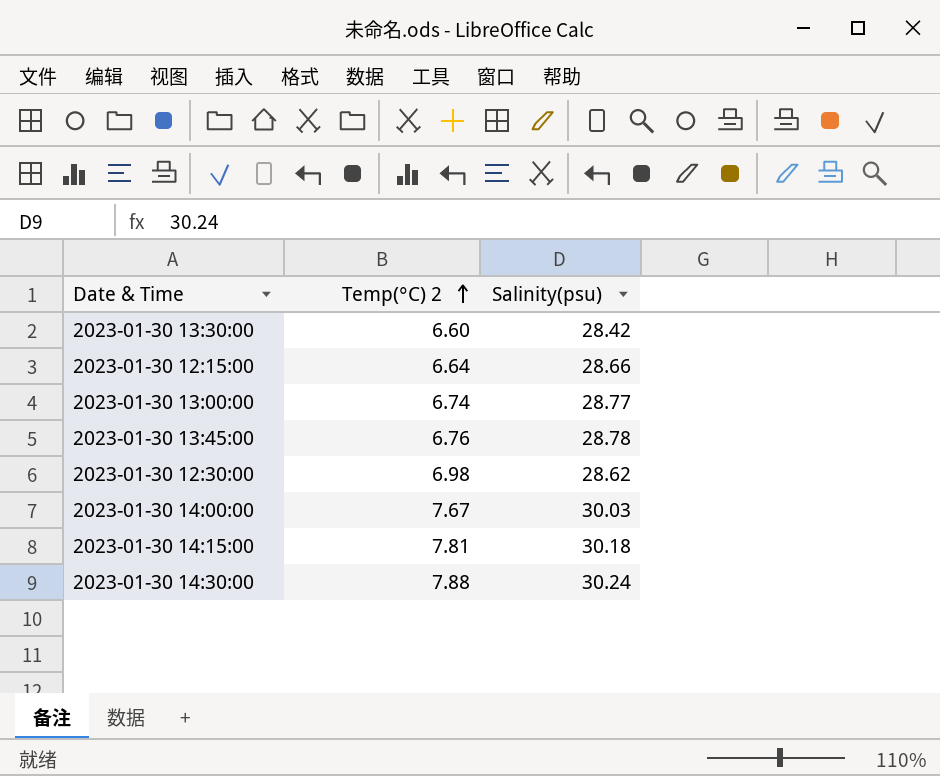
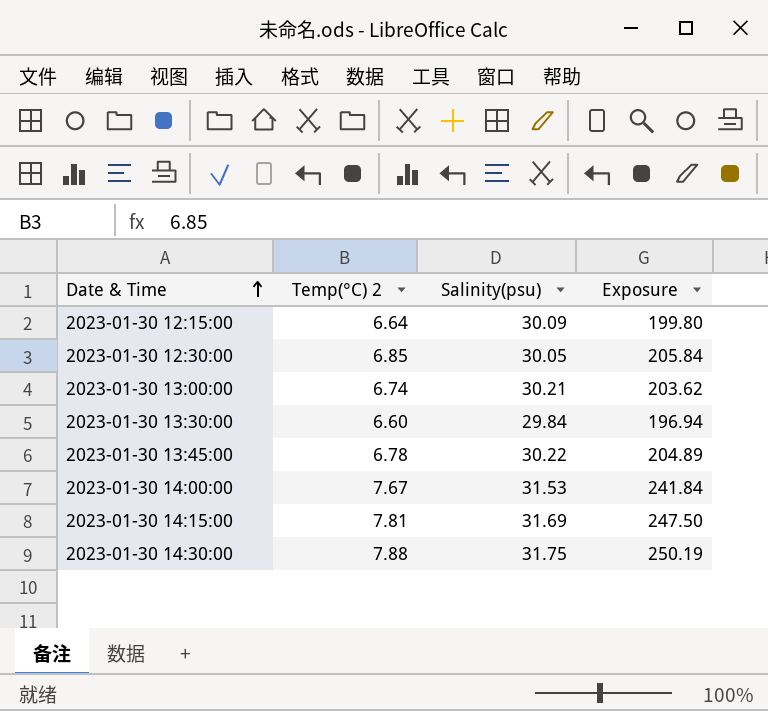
row order: Temp(°C) 2 ascending -> Date & Time ascending
column Exposure | formula: none -> [Temp(°C) 2] * [Salinity(psu)]
2023-01-30 12:15:00 | Salinity(psu): 28.66 -> 30.09
2023-01-30 12:30:00 | Temp(°C) 2: 6.98 -> 6.85
2023-01-30 12:30:00 | Salinity(psu): 28.62 -> 30.05
2023-01-30 13:00:00 | Salinity(psu): 28.77 -> 30.21
2023-01-30 13:30:00 | Salinity(psu): 28.42 -> 29.84
2023-01-30 13:45:00 | Temp(°C) 2: 6.76 -> 6.78
2023-01-30 13:45:00 | Salinity(psu): 28.78 -> 30.22
2023-01-30 14:00:00 | Salinity(psu): 30.03 -> 31.53
2023-01-30 14:15:00 | Salinity(psu): 30.18 -> 31.69
2023-01-30 14:30:00 | Salinity(psu): 30.24 -> 31.75

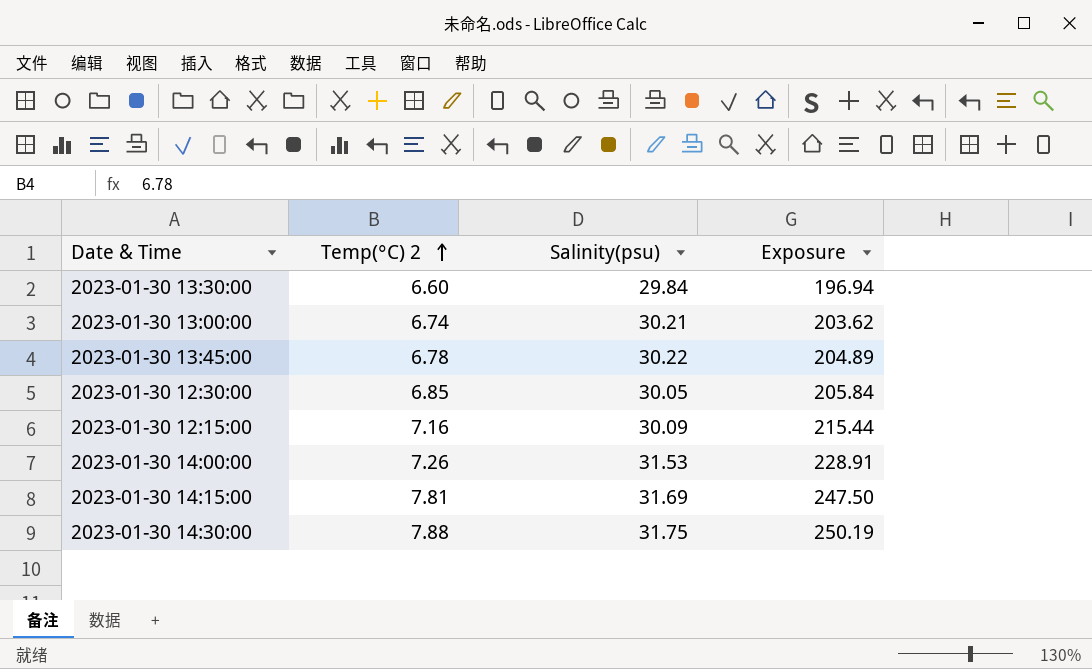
row order: Date & Time ascending -> Temp(°C) 2 ascending
2023-01-30 12:15:00 | Temp(°C) 2: 6.64 -> 7.16
2023-01-30 12:15:00 | Exposure: 199.80 -> 215.44
2023-01-30 14:00:00 | Temp(°C) 2: 7.67 -> 7.26
2023-01-30 14:00:00 | Exposure: 241.84 -> 228.91

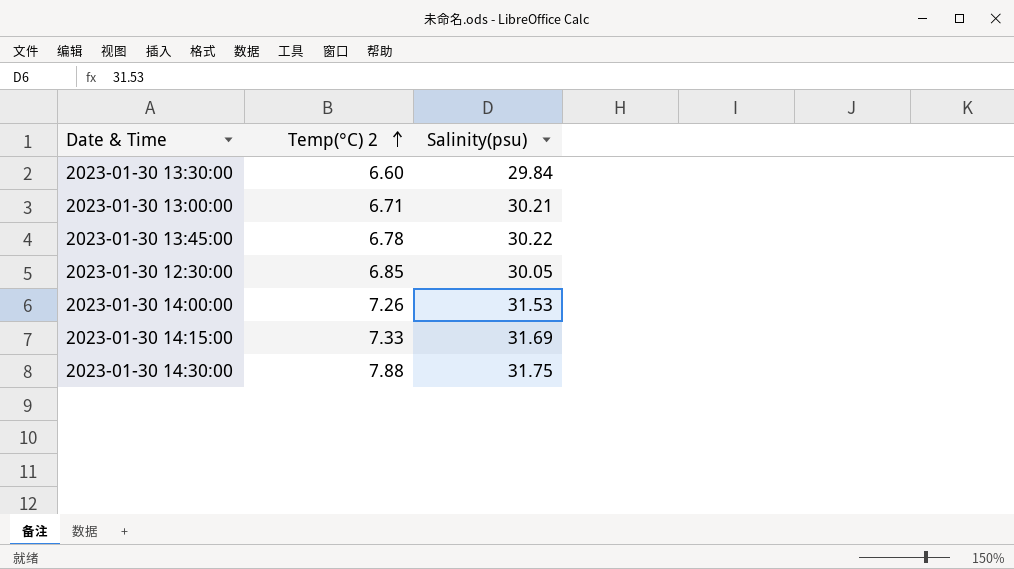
column Exposure | formula: [Temp(°C) 2] * [Salinity(psu)] -> none
row 2023-01-30 12:15:00: 7.16 | 30.09 | 215.44 -> none
2023-01-30 13:00:00 | Temp(°C) 2: 6.74 -> 6.71
2023-01-30 14:15:00 | Temp(°C) 2: 7.81 -> 7.33

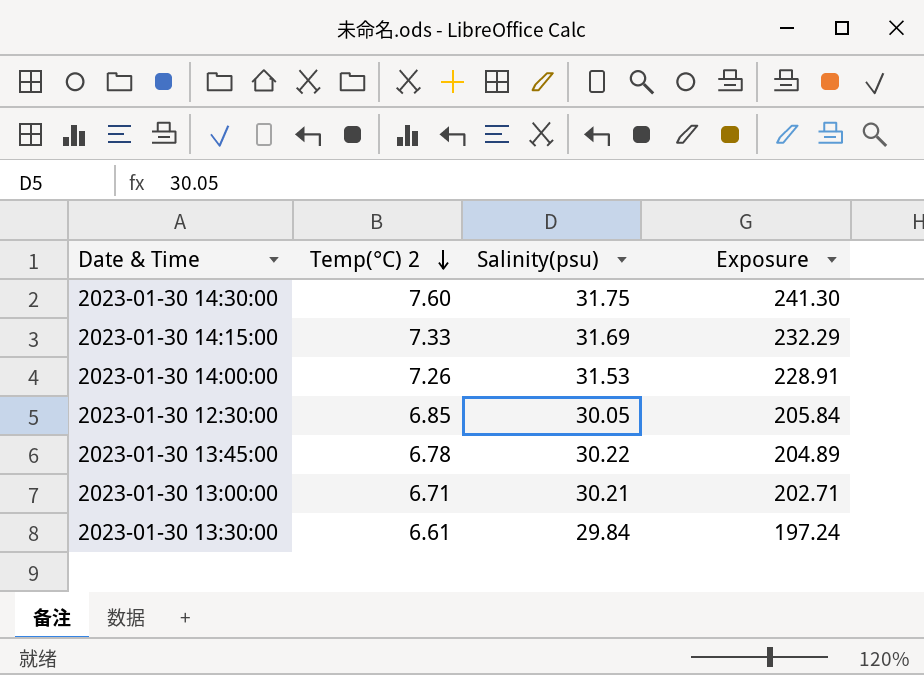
row order: Temp(°C) 2 ascending -> Temp(°C) 2 descending
column Exposure | formula: none -> [Temp(°C) 2] * [Salinity(psu)]
2023-01-30 14:30:00 | Temp(°C) 2: 7.88 -> 7.60
2023-01-30 13:30:00 | Temp(°C) 2: 6.60 -> 6.61

